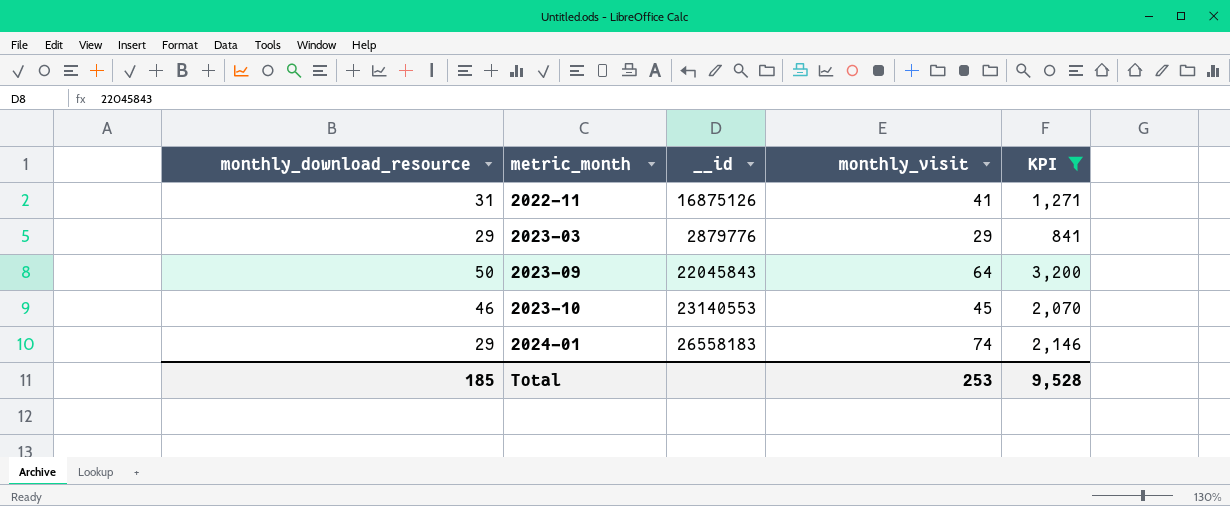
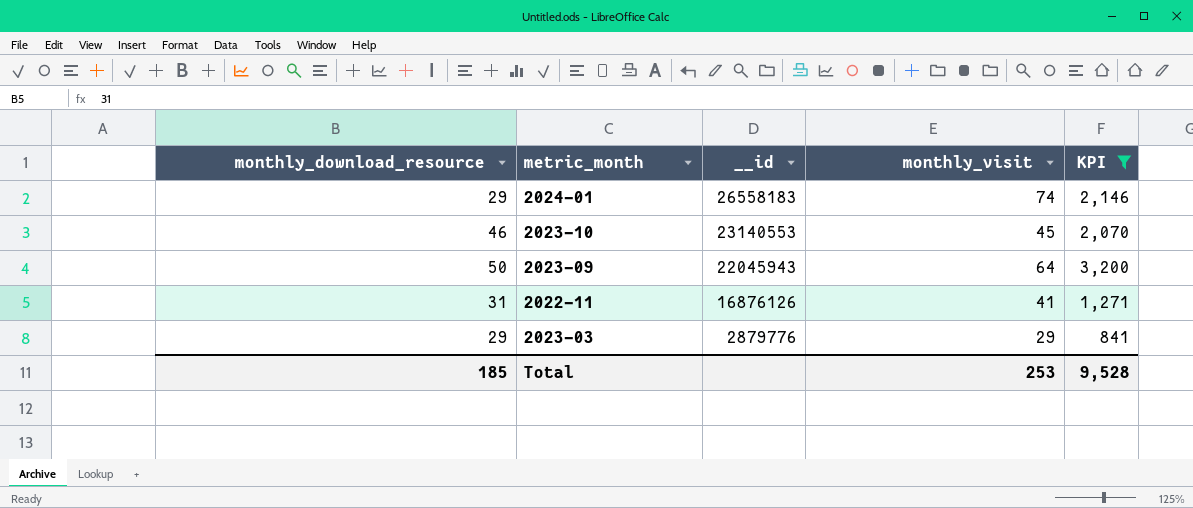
row order: metric_month ascending -> __id descending
2023-09 | __id: 22045843 -> 22045943
2022-11 | __id: 16875126 -> 16876126

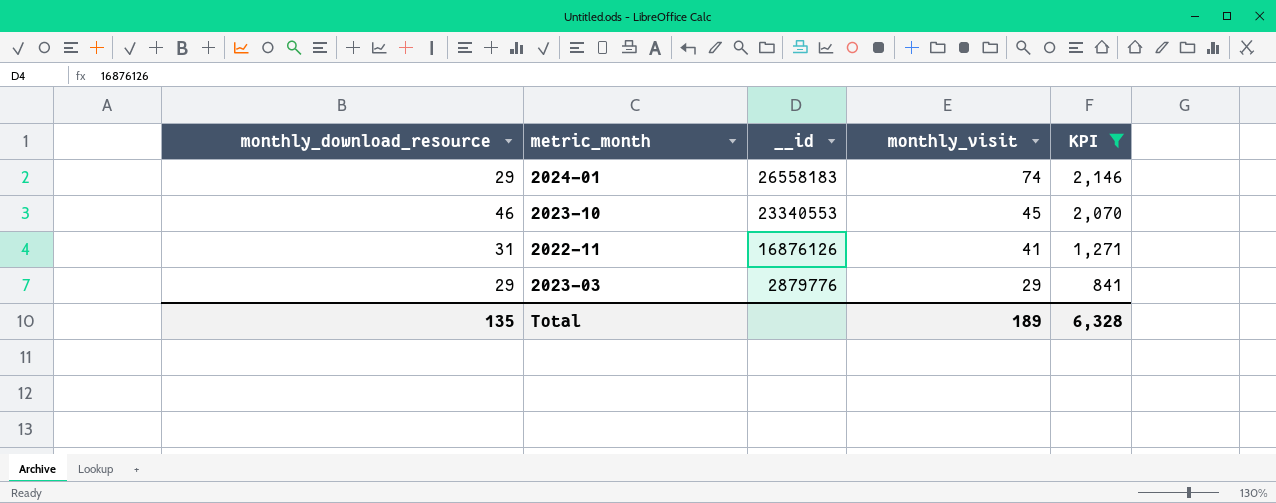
row 2023-09: 50 | 22045943 | 64 | 3,200 -> none
2023-10 | __id: 23140553 -> 23340553
Total | monthly_download_resource: 185 -> 135
Total | monthly_visit: 253 -> 189
Total | KPI: 9,528 -> 6,328

